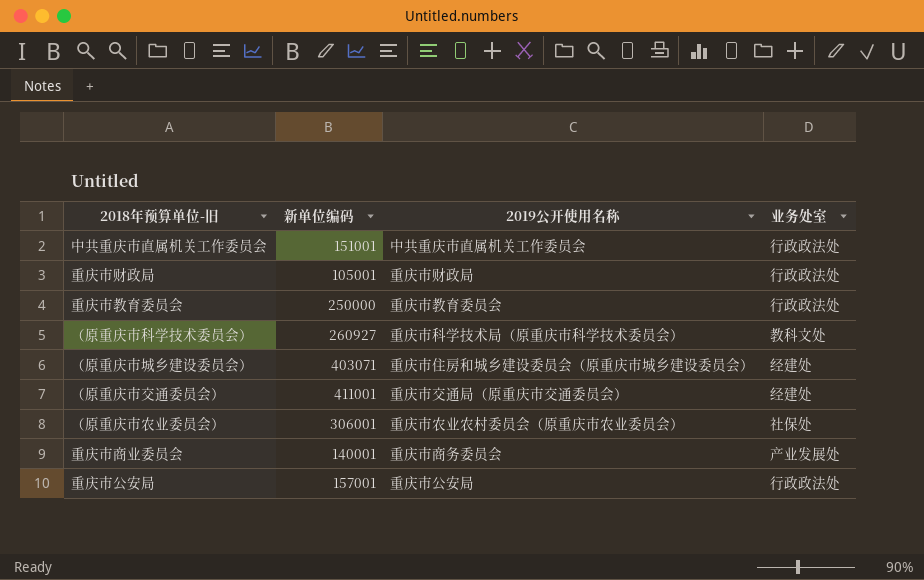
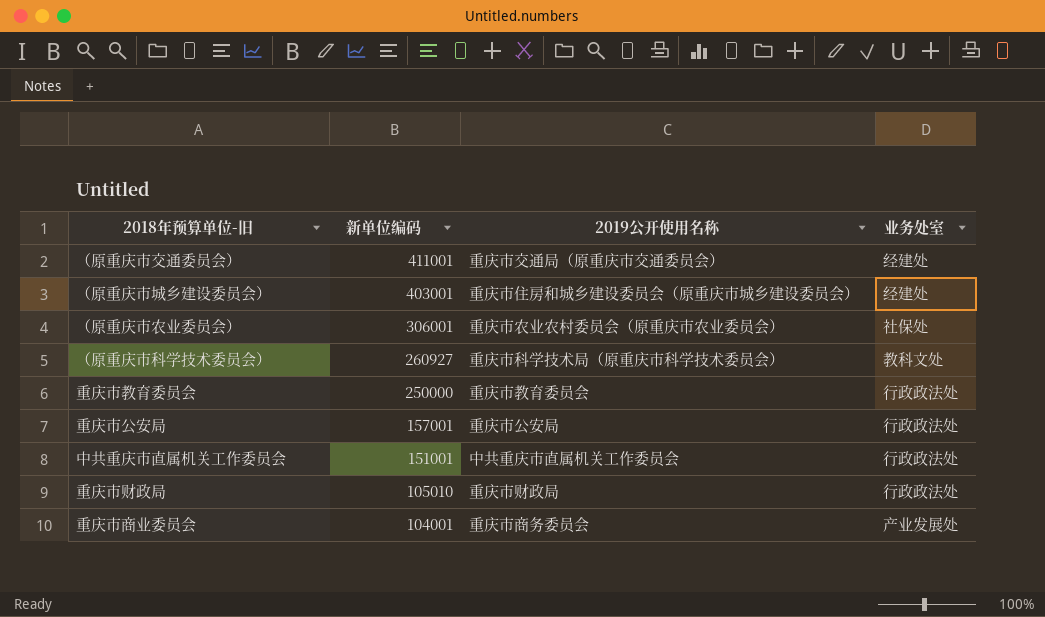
row order: none -> 新单位编码 descending
（原重庆市城乡建设委员会） | 新单位编码: 403071 -> 403001
重庆市财政局 | 新单位编码: 105001 -> 105010
重庆市商业委员会 | 新单位编码: 140001 -> 104001

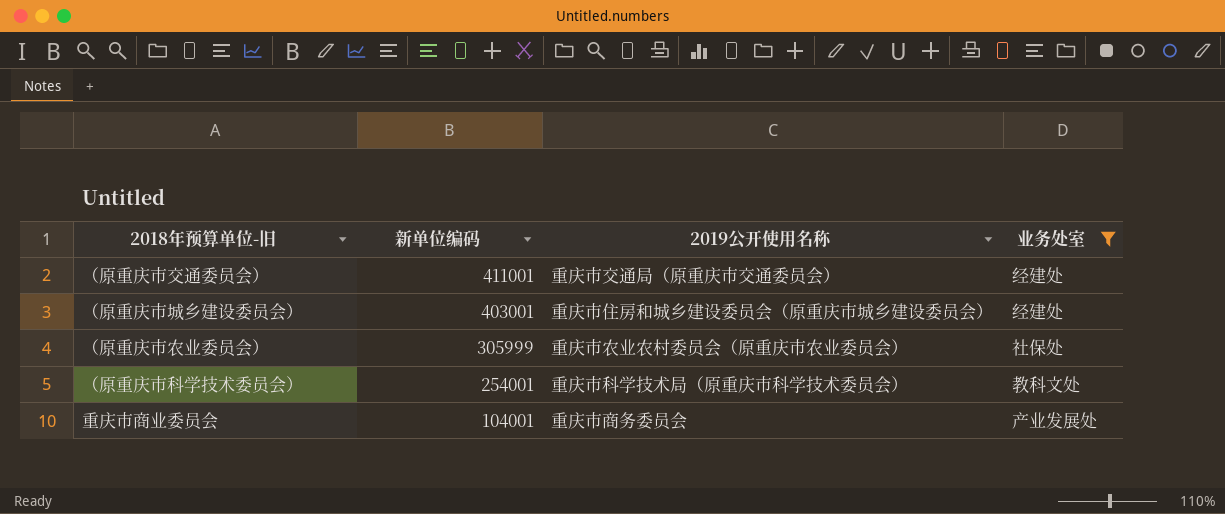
filter: none -> 业务处室 != 行政政法处
（原重庆市农业委员会） | 新单位编码: 306001 -> 305999
（原重庆市科学技术委员会） | 新单位编码: 260927 -> 254001

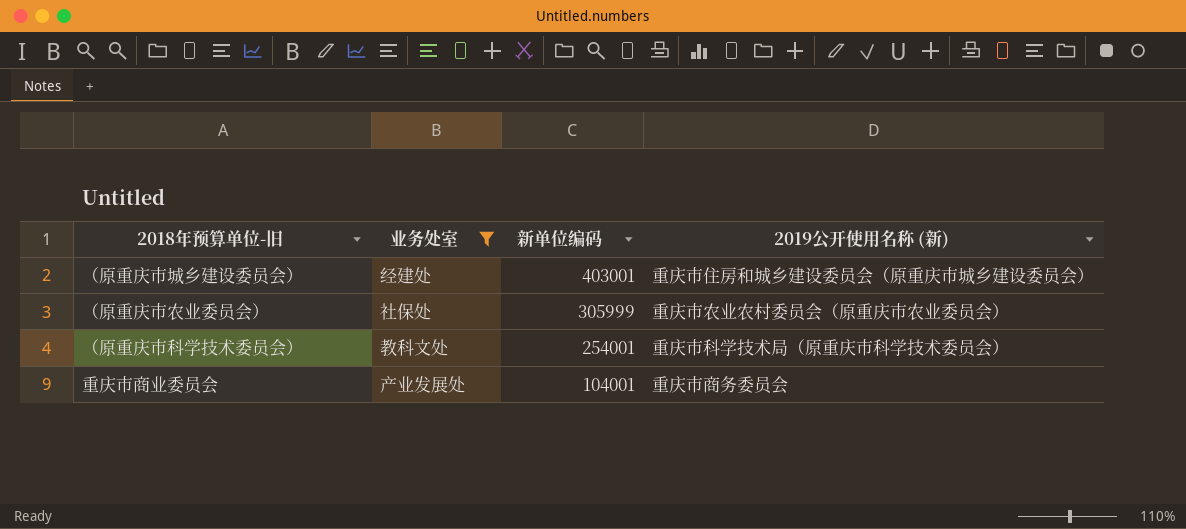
column 业务处室 | position: 4 -> 2
column name: 2019公开使用名称 -> 2019公开使用名称 (新)
row （原重庆市交通委员会）: 411001 | 重庆市交通局（原重庆市交通委员会） | 经建处 -> none

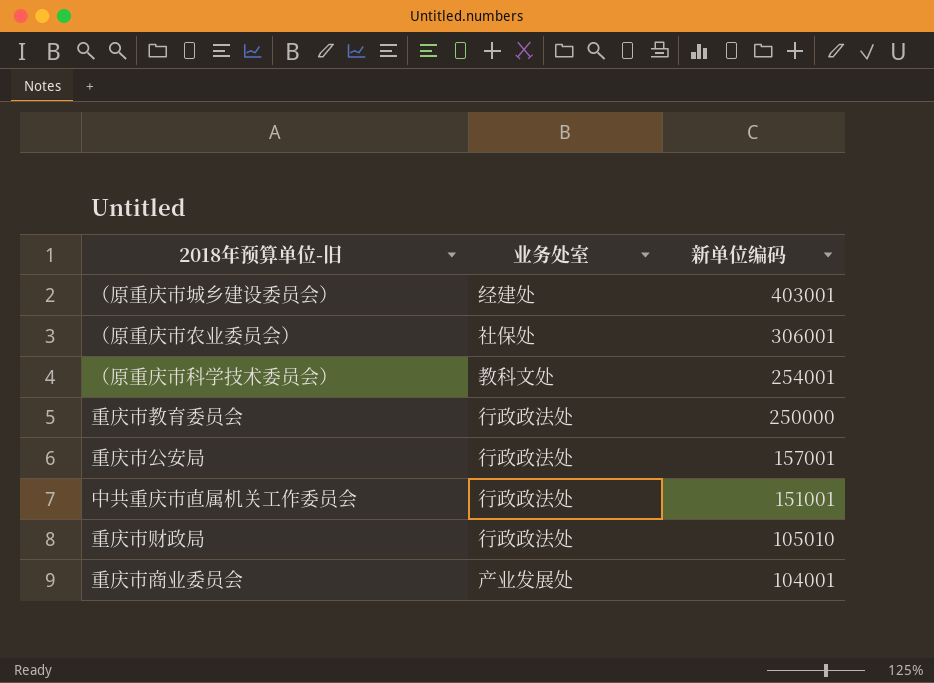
filter: 业务处室 != 行政政法处 -> none
column 2019公开使用名称 (新) | position: 4 -> none
（原重庆市农业委员会） | 新单位编码: 305999 -> 306001

